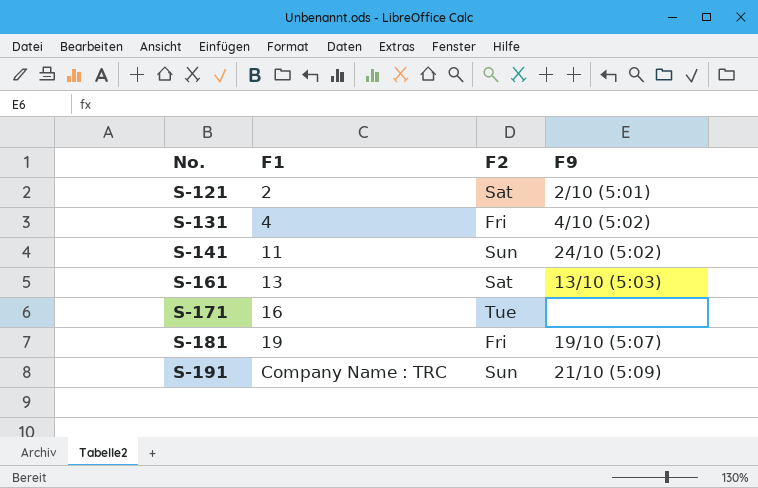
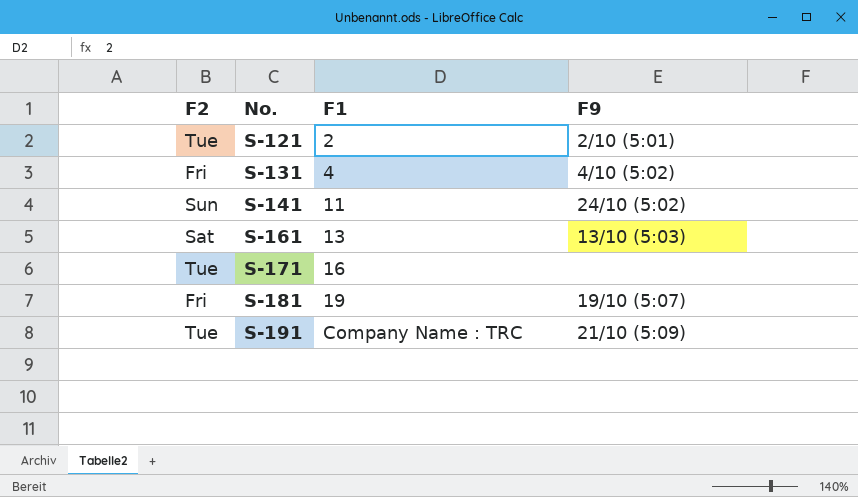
column F2 | position: 3 -> 1
S-121 | F2: Sat -> Tue
S-191 | F2: Sun -> Tue

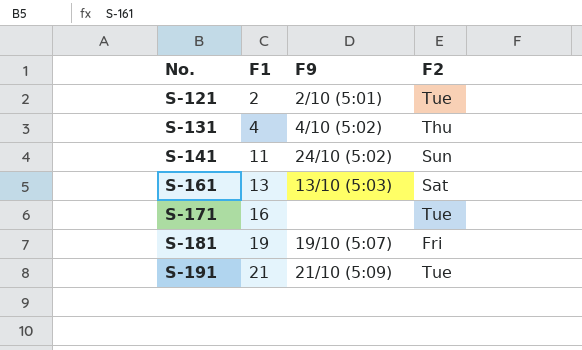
column F2 | position: 1 -> 4
S-131 | F2: Fri -> Thu
S-191 | F1: Company Name : TRC -> 21

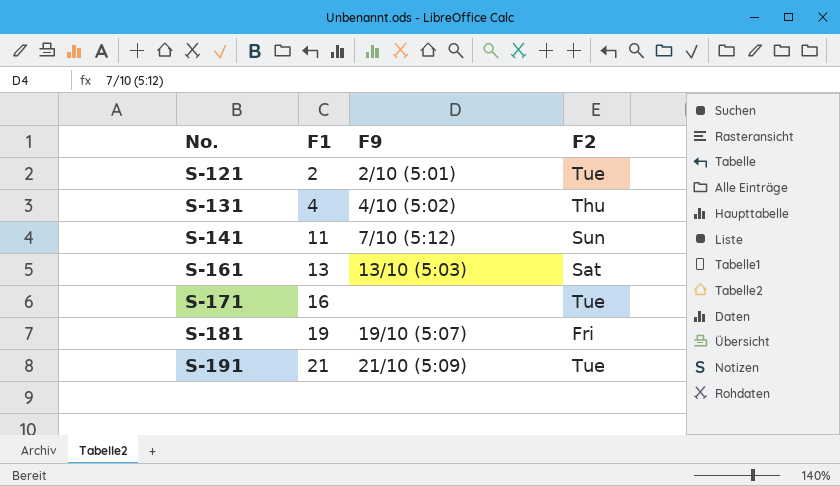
S-141 | F9: 24/10 (5:02) -> 7/10 (5:12)

